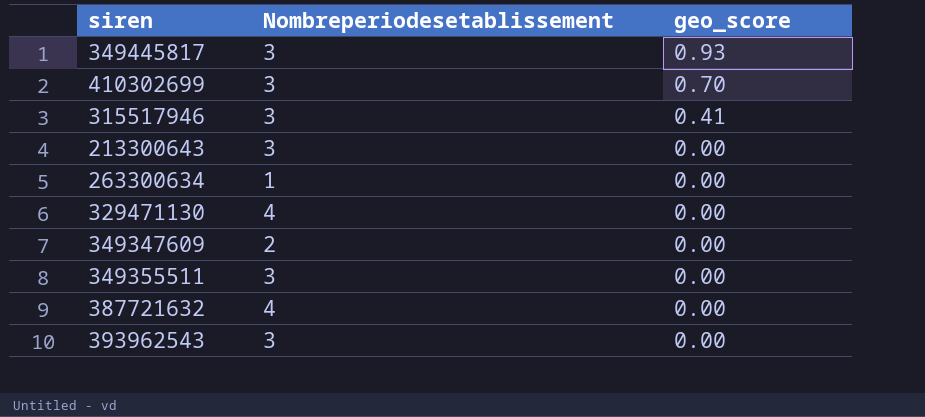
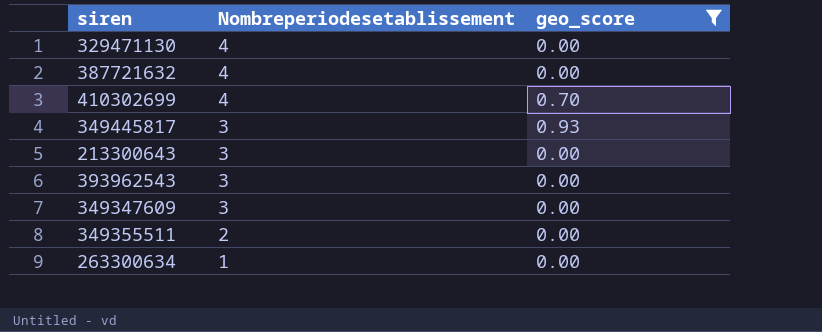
filter: none -> geo_score != 0.41
row order: geo_score descending -> Nombreperiodesetablissement descending
410302699 | Nombreperiodesetablissement: 3 -> 4
349347609 | Nombreperiodesetablissement: 2 -> 3
349355511 | Nombreperiodesetablissement: 3 -> 2

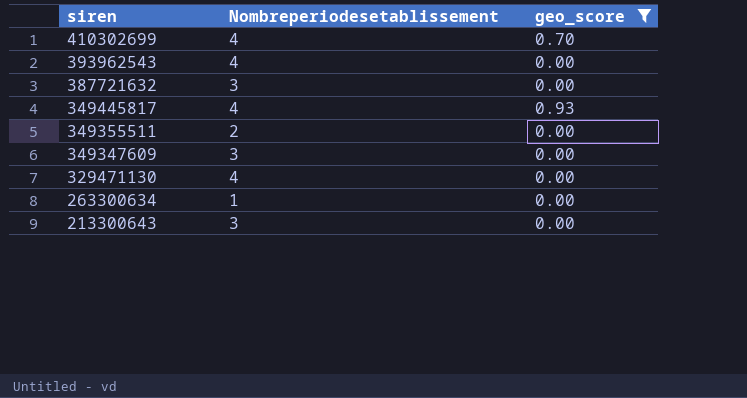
row order: Nombreperiodesetablissement descending -> siren descending
393962543 | Nombreperiodesetablissement: 3 -> 4
387721632 | Nombreperiodesetablissement: 4 -> 3
349445817 | Nombreperiodesetablissement: 3 -> 4

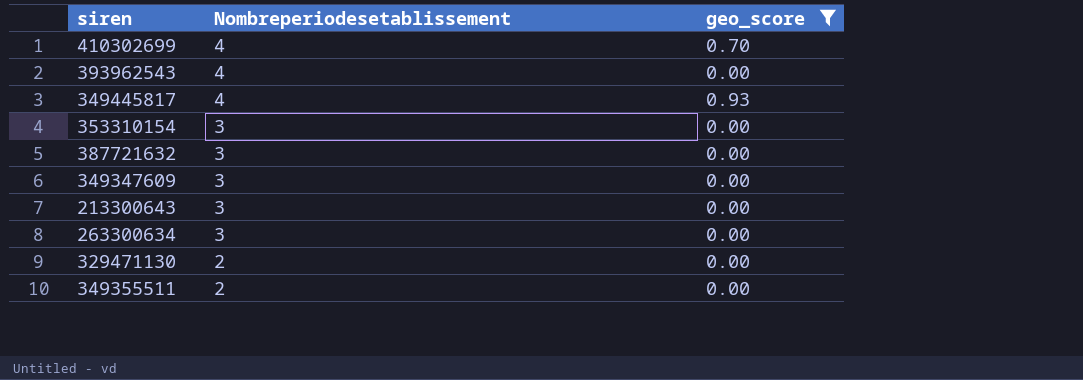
row order: siren descending -> Nombreperiodesetablissement descending
row 353310154: none -> 3 | 0.00
263300634 | Nombreperiodesetablissement: 1 -> 3
329471130 | Nombreperiodesetablissement: 4 -> 2

